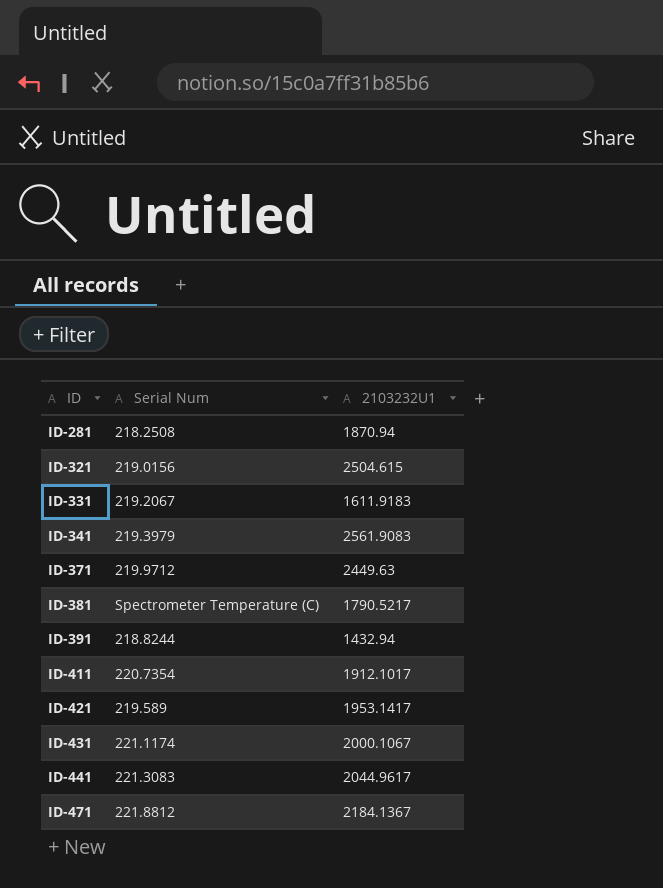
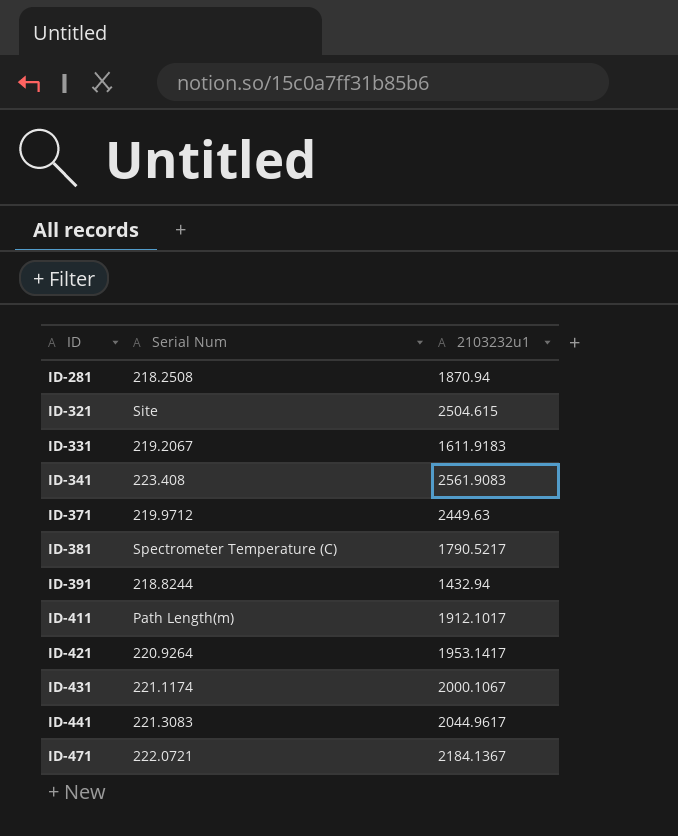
column name: 2103232U1 -> 2103232u1
ID-321 | Serial Num: 219.0156 -> Site
ID-341 | Serial Num: 219.3979 -> 223.408
ID-411 | Serial Num: 220.7354 -> Path Length(m)
ID-421 | Serial Num: 219.589 -> 220.9264
ID-471 | Serial Num: 221.8812 -> 222.0721

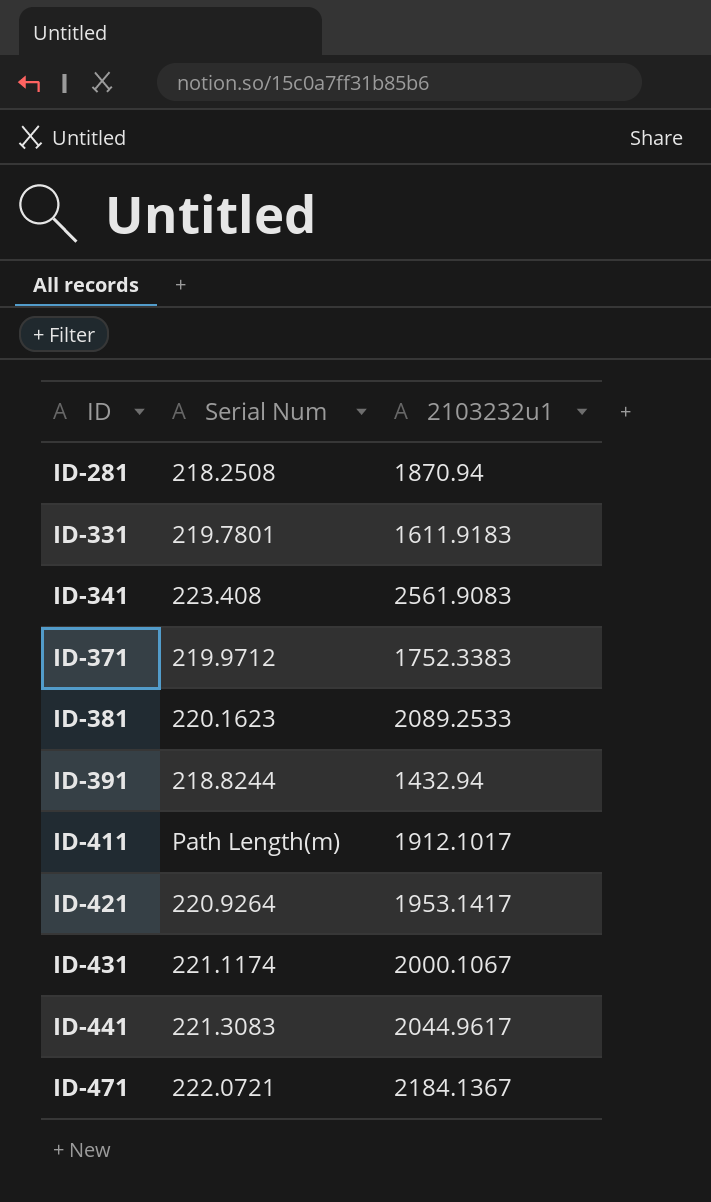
row ID-321: Site | 2504.615 -> none
ID-331 | Serial Num: 219.2067 -> 219.7801
ID-371 | 2103232u1: 2449.63 -> 1752.3383
ID-381 | Serial Num: Spectrometer Temperature (C) -> 220.1623
ID-381 | 2103232u1: 1790.5217 -> 2089.2533

